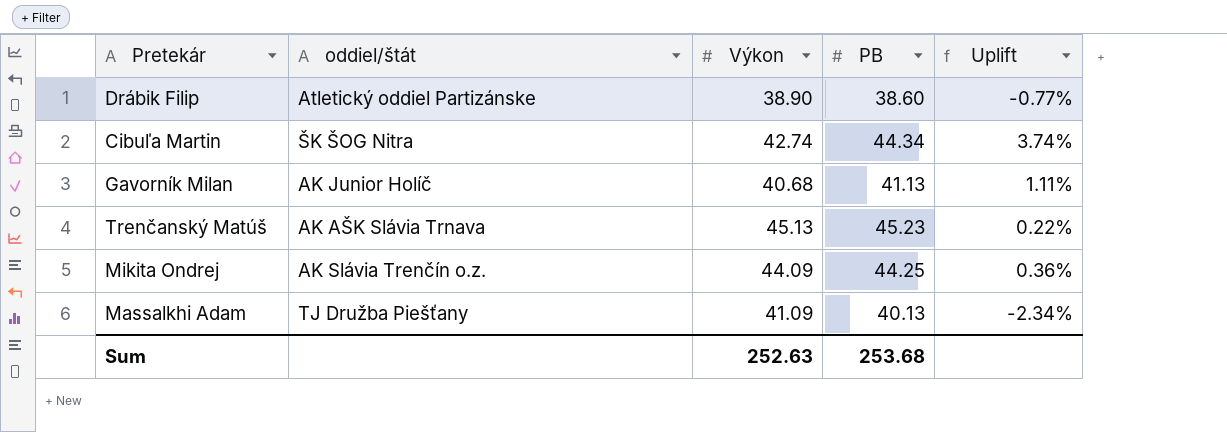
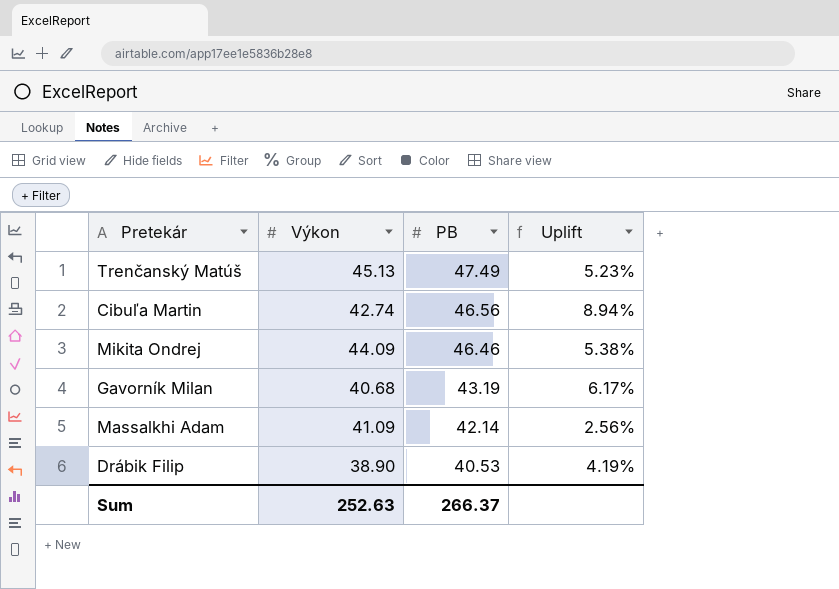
row order: none -> PB descending
column oddiel/štát | position: 2 -> none
Trenčanský Matúš | PB: 45.23 -> 47.49
Trenčanský Matúš | Uplift: 0.22% -> 5.23%
Cibuľa Martin | PB: 44.34 -> 46.56
Cibuľa Martin | Uplift: 3.74% -> 8.94%
Mikita Ondrej | PB: 44.25 -> 46.46
Mikita Ondrej | Uplift: 0.36% -> 5.38%
Gavorník Milan | PB: 41.13 -> 43.19
Gavorník Milan | Uplift: 1.11% -> 6.17%
Massalkhi Adam | PB: 40.13 -> 42.14
Massalkhi Adam | Uplift: -2.34% -> 2.56%
Drábik Filip | PB: 38.60 -> 40.53
Drábik Filip | Uplift: -0.77% -> 4.19%
Sum | PB: 253.68 -> 266.37

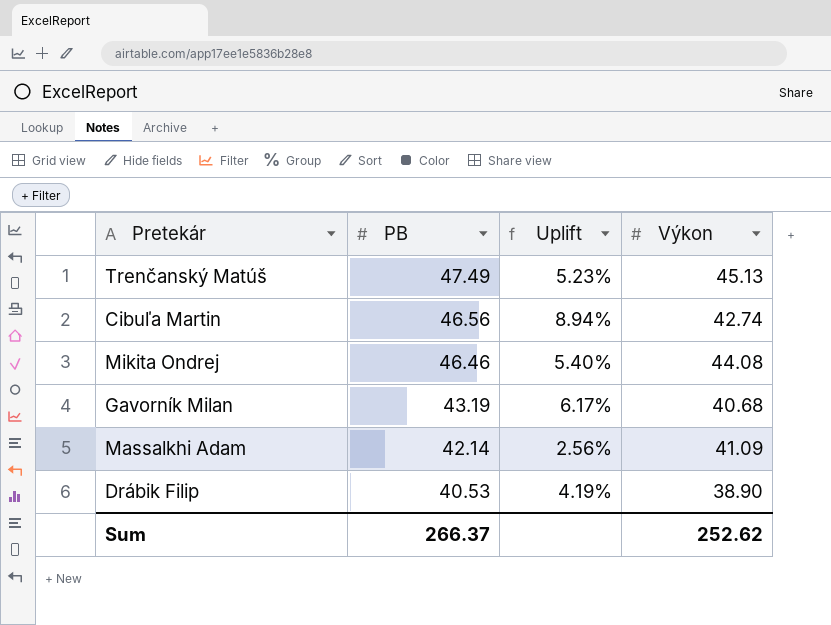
column Výkon | position: 2 -> 4
Mikita Ondrej | Uplift: 5.38% -> 5.40%
Mikita Ondrej | Výkon: 44.09 -> 44.08
Sum | Výkon: 252.63 -> 252.62

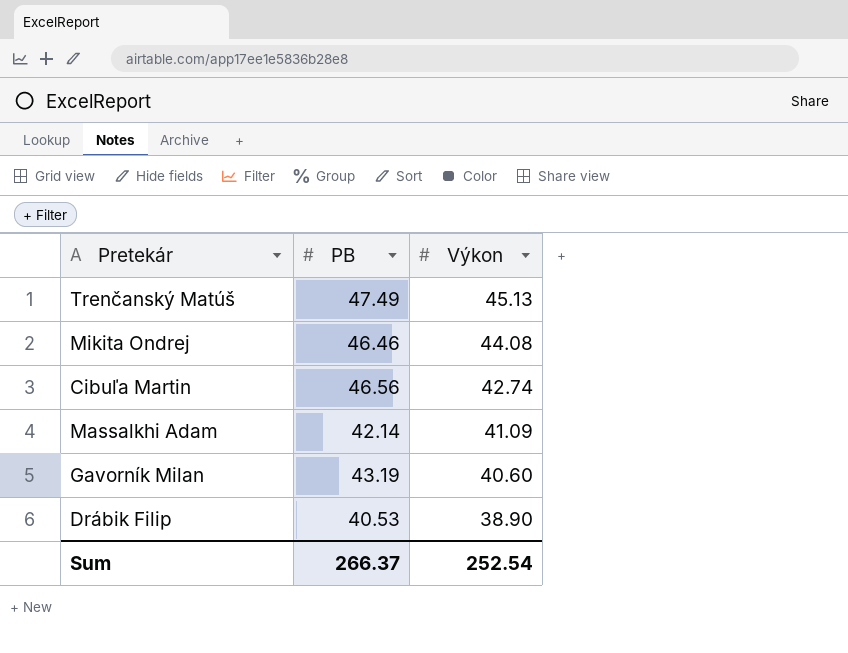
row order: PB descending -> Výkon descending
column Uplift | formula: ([PB] - [Výkon]) / [Výkon] -> none
Gavorník Milan | Výkon: 40.68 -> 40.60
Sum | Výkon: 252.62 -> 252.54

